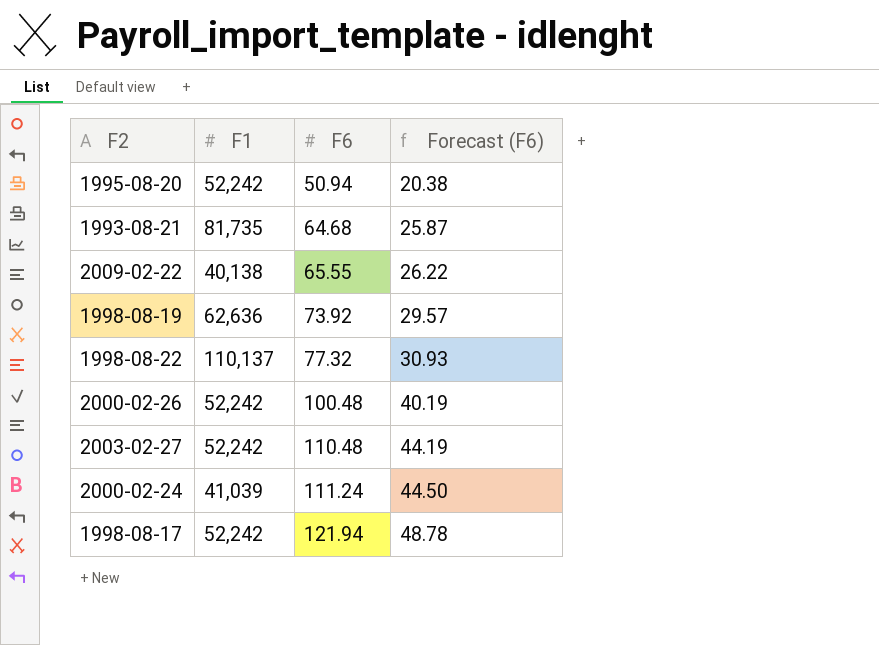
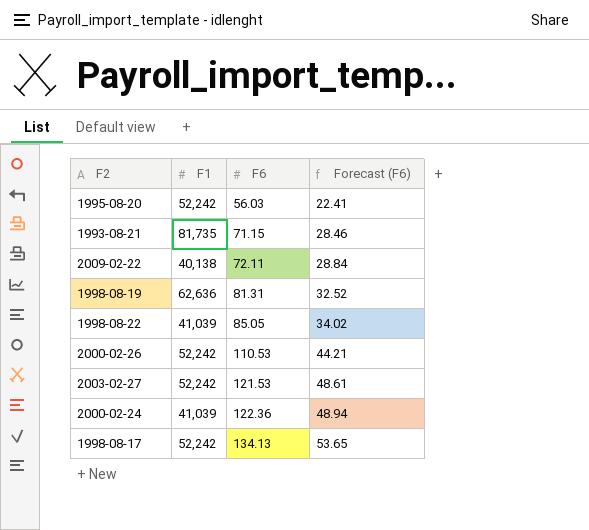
1995-08-20 | F6: 50.94 -> 56.03
1995-08-20 | Forecast (F6): 20.38 -> 22.41
1993-08-21 | F6: 64.68 -> 71.15
1993-08-21 | Forecast (F6): 25.87 -> 28.46
2009-02-22 | F6: 65.55 -> 72.11
2009-02-22 | Forecast (F6): 26.22 -> 28.84
1998-08-19 | F6: 73.92 -> 81.31
1998-08-19 | Forecast (F6): 29.57 -> 32.52
1998-08-22 | F1: 110,137 -> 41,039
1998-08-22 | F6: 77.32 -> 85.05
1998-08-22 | Forecast (F6): 30.93 -> 34.02
2000-02-26 | F6: 100.48 -> 110.53
2000-02-26 | Forecast (F6): 40.19 -> 44.21
2003-02-27 | F6: 110.48 -> 121.53
2003-02-27 | Forecast (F6): 44.19 -> 48.61
2000-02-24 | F6: 111.24 -> 122.36
2000-02-24 | Forecast (F6): 44.50 -> 48.94
1998-08-17 | F6: 121.94 -> 134.13
1998-08-17 | Forecast (F6): 48.78 -> 53.65

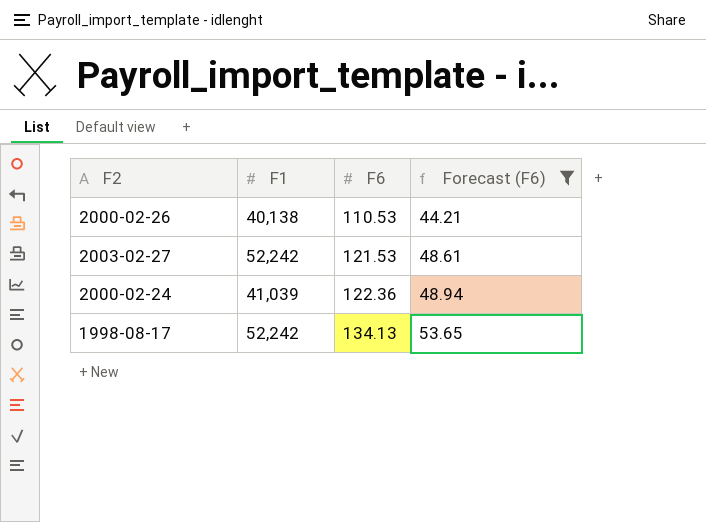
filter: none -> Forecast (F6) >= 44.21
2000-02-26 | F1: 52,242 -> 40,138

